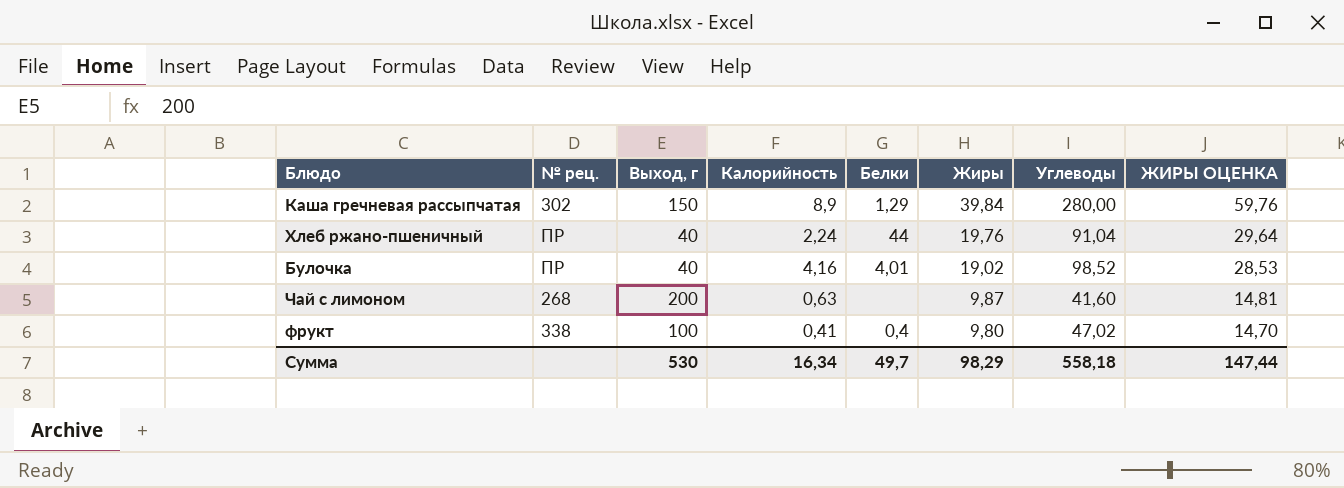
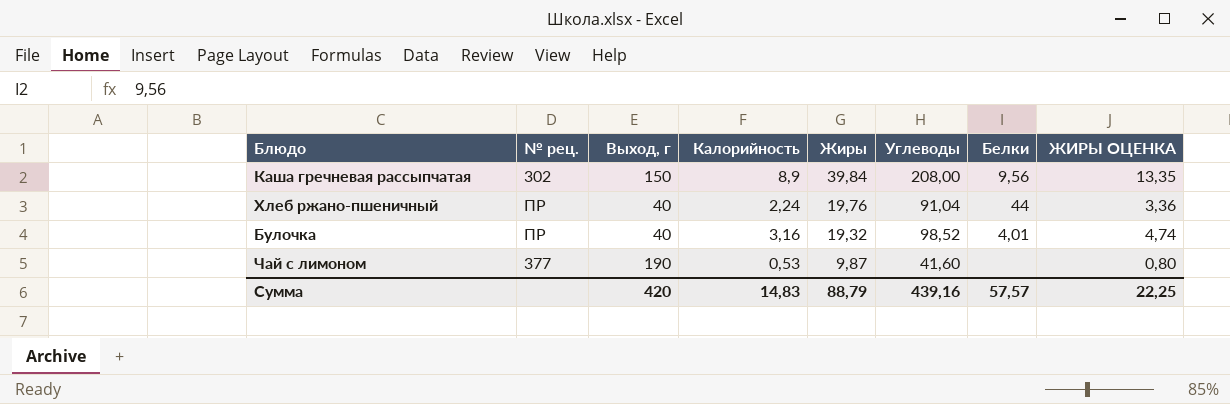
column Белки | position: 5 -> 7
column ЖИРЫ ОЦЕНКА | formula: [Жиры] * 1,5 -> [Калорийность] * 1,5
row фрукт: 338 | 100 | 0,41 | 0,4 | 9,80 | 47,02 | 14,70 -> none
Каша гречневая рассыпчатая | Углеводы: 280,00 -> 208,00
Каша гречневая рассыпчатая | Белки: 1,29 -> 9,56
Булочка | Калорийность: 4,16 -> 3,16
Булочка | Жиры: 19,02 -> 19,32
Чай с лимоном | № рец.: 268 -> 377
Чай с лимоном | Выход, г: 200 -> 190
Чай с лимоном | Калорийность: 0,63 -> 0,53
Сумма | Выход, г: 530 -> 420
Сумма | Калорийность: 16,34 -> 14,83
Сумма | Жиры: 98,29 -> 88,79
Сумма | Углеводы: 558,18 -> 439,16
Сумма | Белки: 49,7 -> 57,57
Сумма | ЖИРЫ ОЦЕНКА: 147,44 -> 22,25

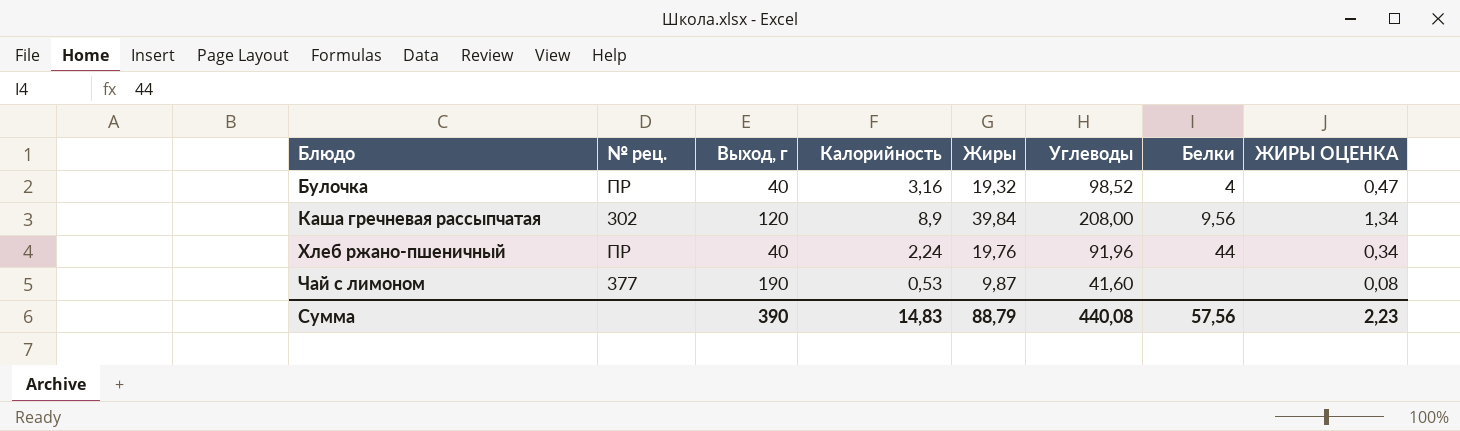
row order: Жиры descending -> Блюдо ascending
column ЖИРЫ ОЦЕНКА | formula: [Калорийность] * 1,5 -> [Калорийность] * 0,15
Булочка | Белки: 4,01 -> 4
Каша гречневая рассыпчатая | Выход, г: 150 -> 120
Хлеб ржано-пшеничный | Углеводы: 91,04 -> 91,96
Сумма | Выход, г: 420 -> 390
Сумма | Углеводы: 439,16 -> 440,08
Сумма | Белки: 57,57 -> 57,56
Сумма | ЖИРЫ ОЦЕНКА: 22,25 -> 2,23

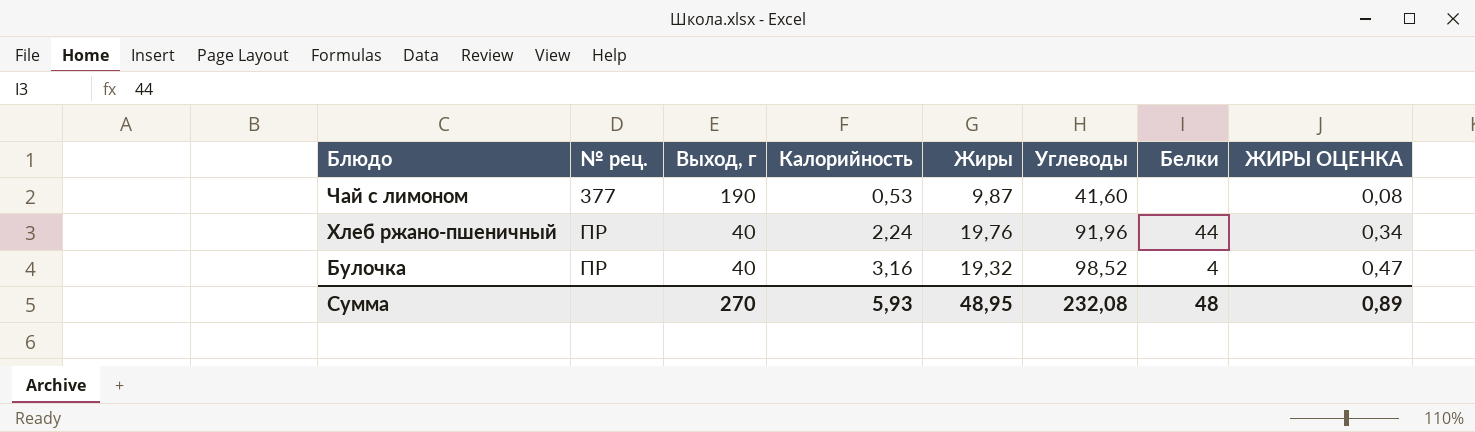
row order: Блюдо ascending -> Блюдо descending
row Каша гречневая рассыпчатая: 302 | 120 | 8,9 | 39,84 | 208,00 | 9,56 | 1,34 -> none
Сумма | Выход, г: 390 -> 270
Сумма | Калорийность: 14,83 -> 5,93
Сумма | Жиры: 88,79 -> 48,95
Сумма | Углеводы: 440,08 -> 232,08
Сумма | Белки: 57,56 -> 48
Сумма | ЖИРЫ ОЦЕНКА: 2,23 -> 0,89

